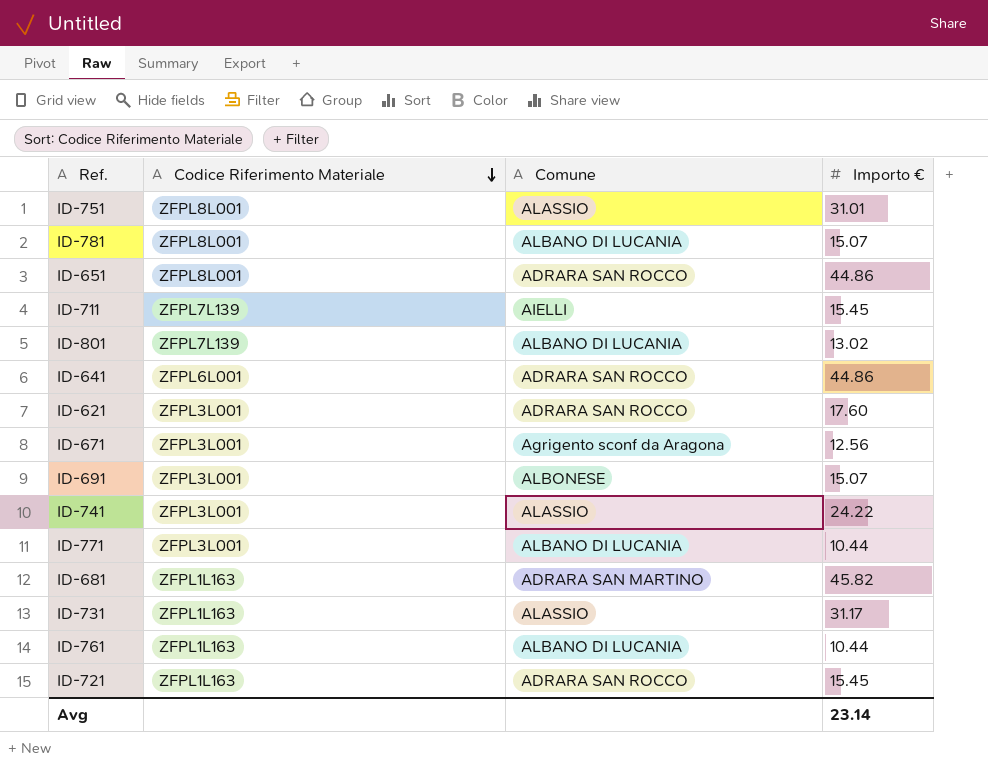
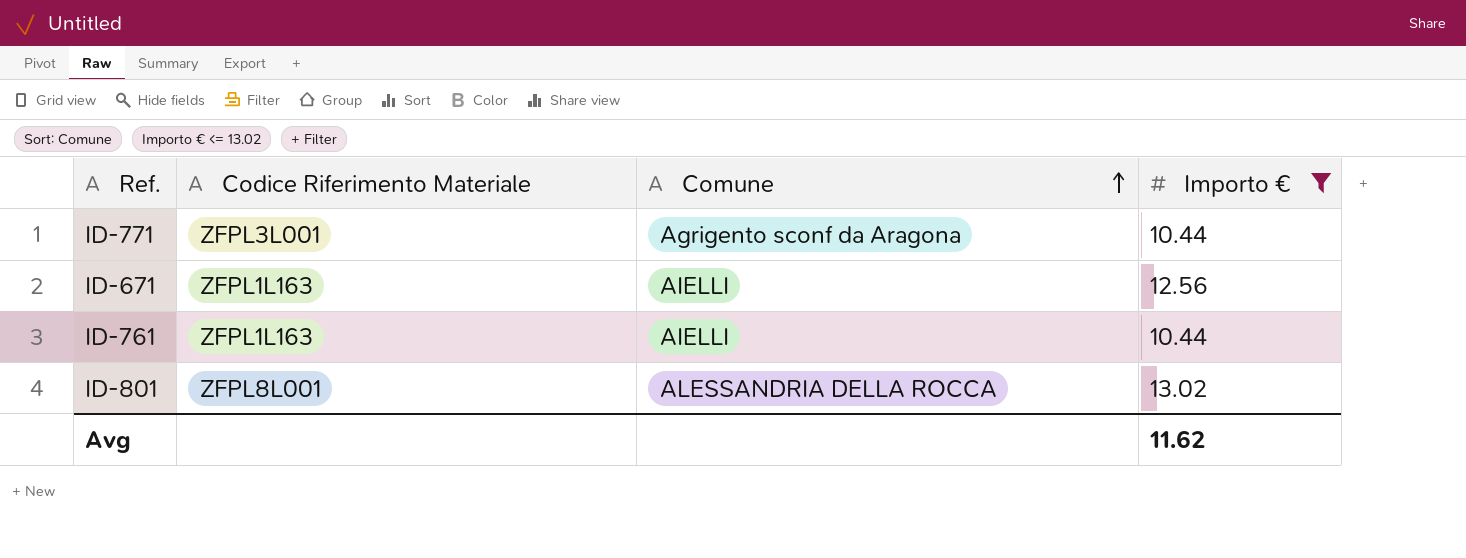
filter: none -> Importo € <= 13.02
row order: Codice Riferimento Materiale descending -> Comune ascending
ID-771 | Comune: ALBANO DI LUCANIA -> Agrigento sconf da Aragona
ID-671 | Codice Riferimento Materiale: ZFPL3L001 -> ZFPL1L163
ID-671 | Comune: Agrigento sconf da Aragona -> AIELLI
ID-761 | Comune: ALBANO DI LUCANIA -> AIELLI
ID-801 | Codice Riferimento Materiale: ZFPL7L139 -> ZFPL8L001
ID-801 | Comune: ALBANO DI LUCANIA -> ALESSANDRIA DELLA ROCCA
Avg | Importo €: 23.14 -> 11.62

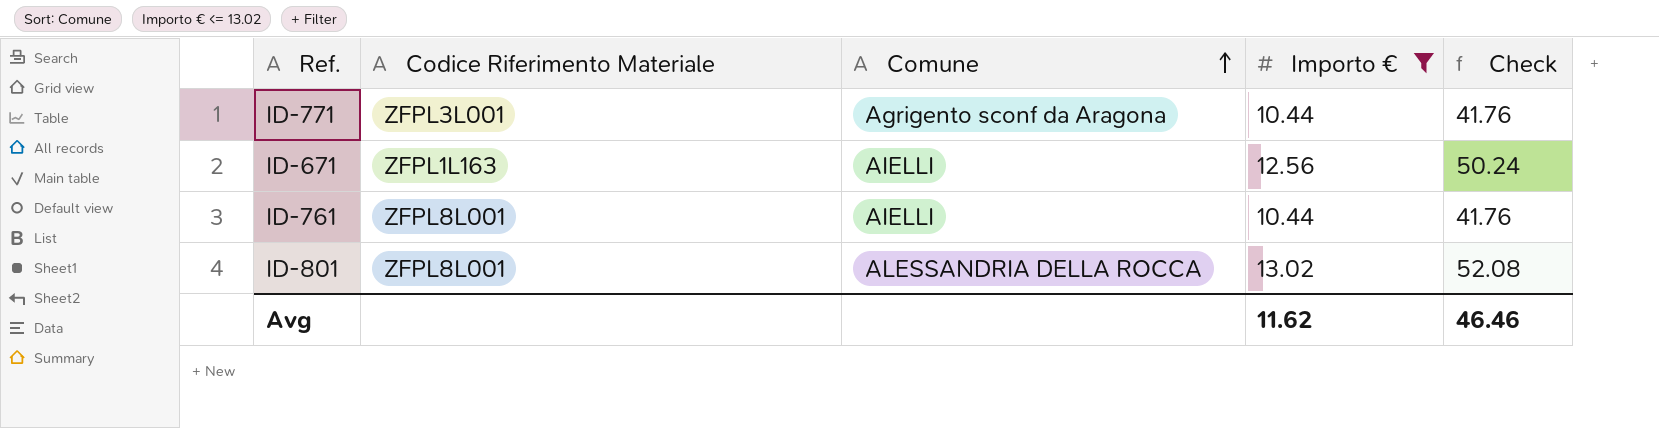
column Check | formula: none -> [Importo €] * 4
ID-761 | Codice Riferimento Materiale: ZFPL1L163 -> ZFPL8L001

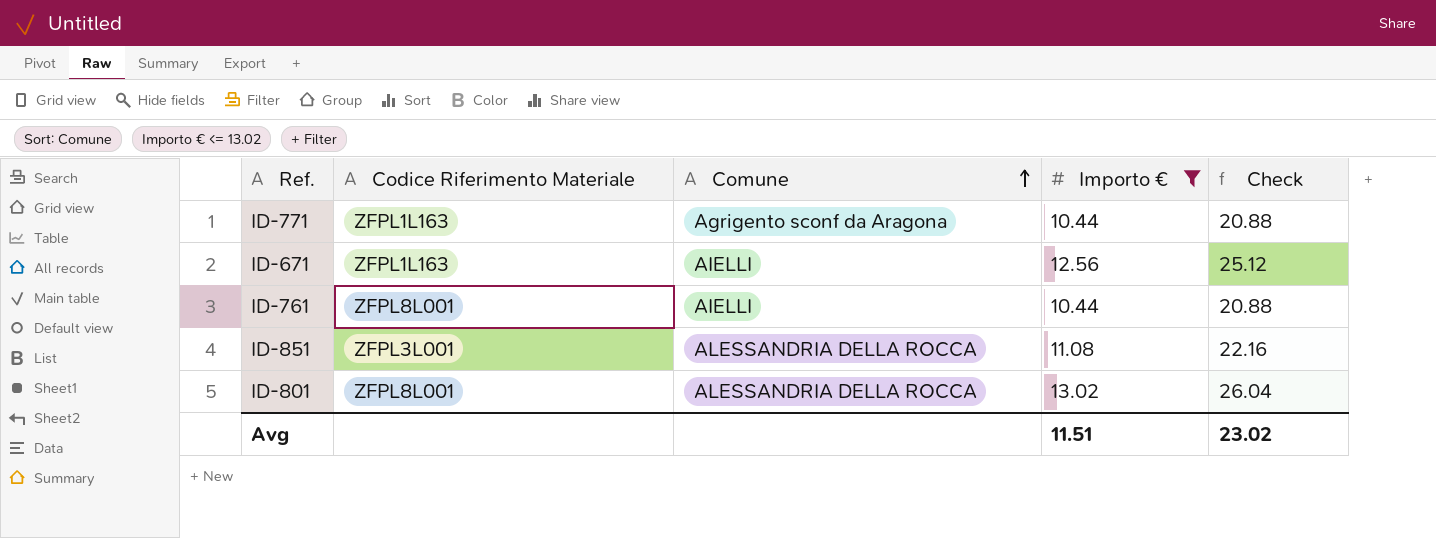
column Check | formula: [Importo €] * 4 -> [Importo €] * 2
ID-771 | Codice Riferimento Materiale: ZFPL3L001 -> ZFPL1L163
row ID-851: none -> ZFPL3L001 | ALESSANDRIA DELLA ROCCA | 11.08 | 22.16
Avg | Importo €: 11.62 -> 11.51
Avg | Check: 46.46 -> 23.02

